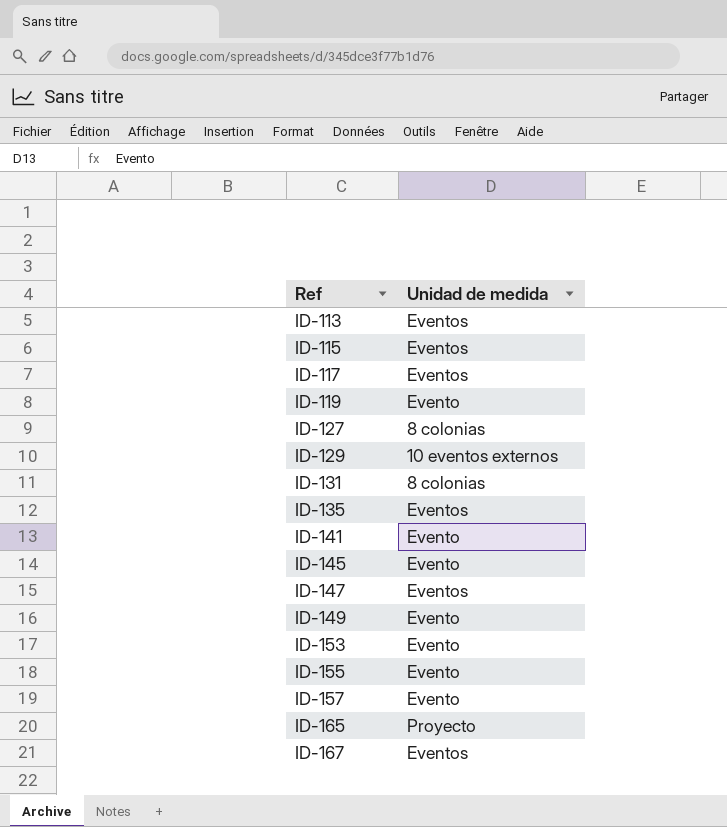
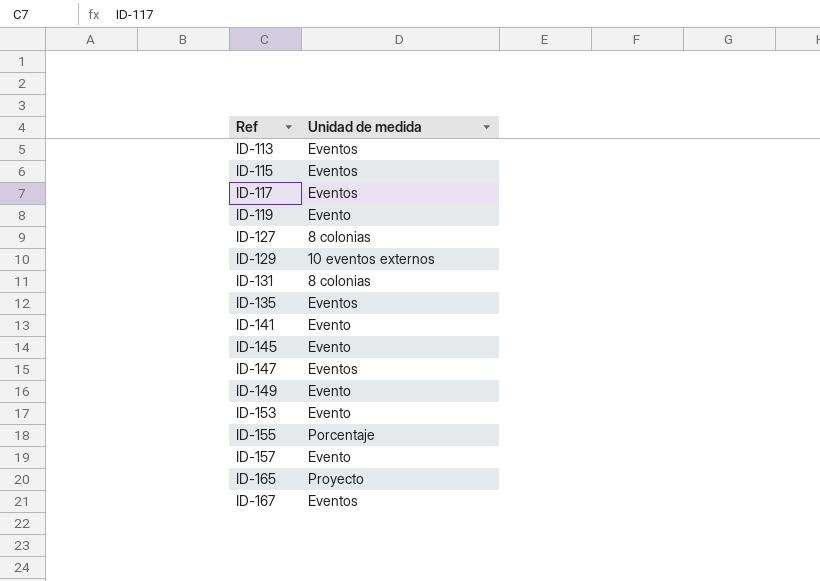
ID-155 | Unidad de medida: Evento -> Porcentaje

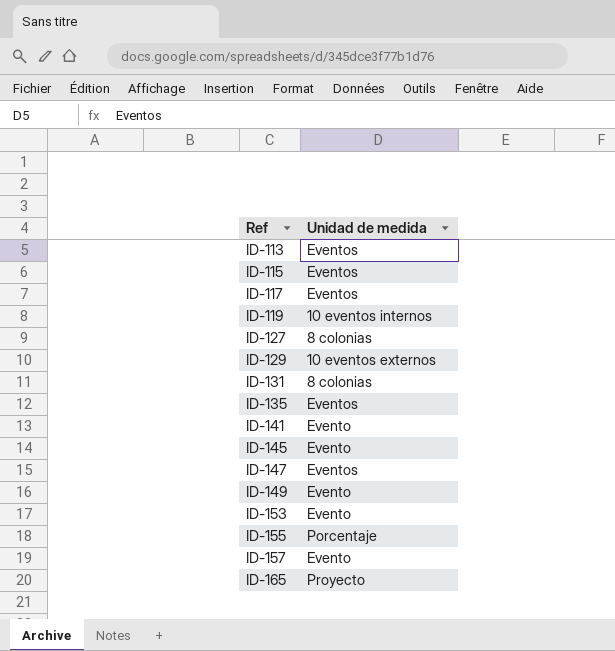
row ID-167: Eventos -> none
ID-119 | Unidad de medida: Evento -> 10 eventos internos

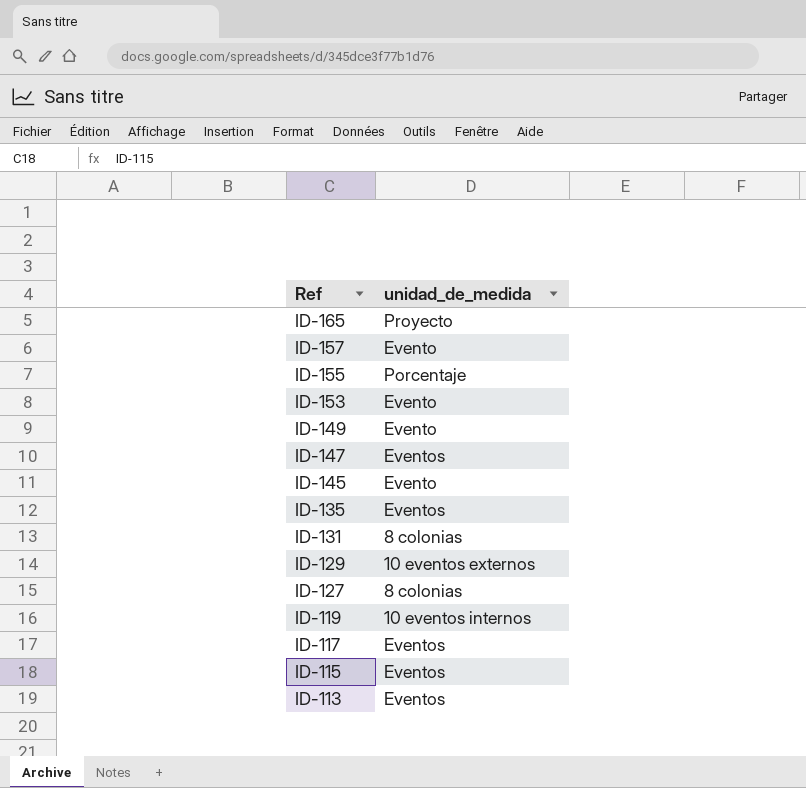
row order: Ref ascending -> Ref descending
column name: Unidad de medida -> unidad_de_medida
row ID-141: Evento -> none

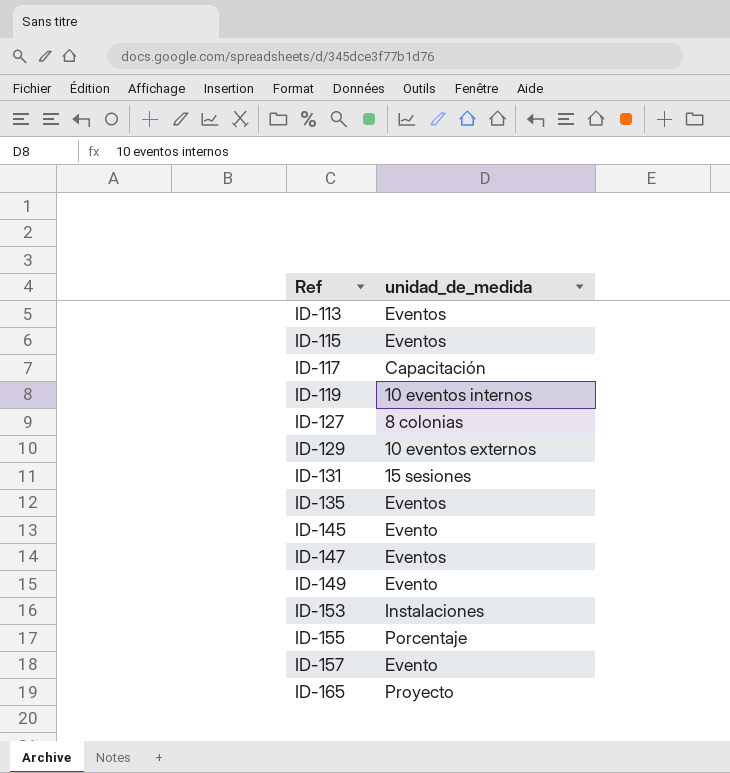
row order: Ref descending -> Ref ascending
ID-117 | unidad_de_medida: Eventos -> Capacitación
ID-131 | unidad_de_medida: 8 colonias -> 15 sesiones
ID-153 | unidad_de_medida: Evento -> Instalaciones

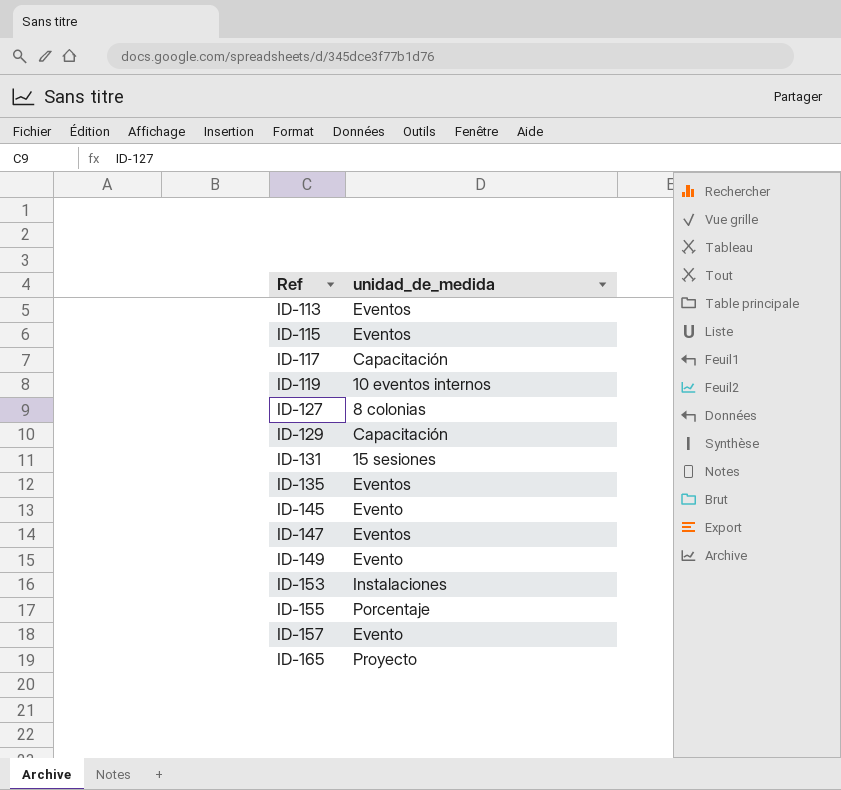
ID-129 | unidad_de_medida: 10 eventos externos -> Capacitación

